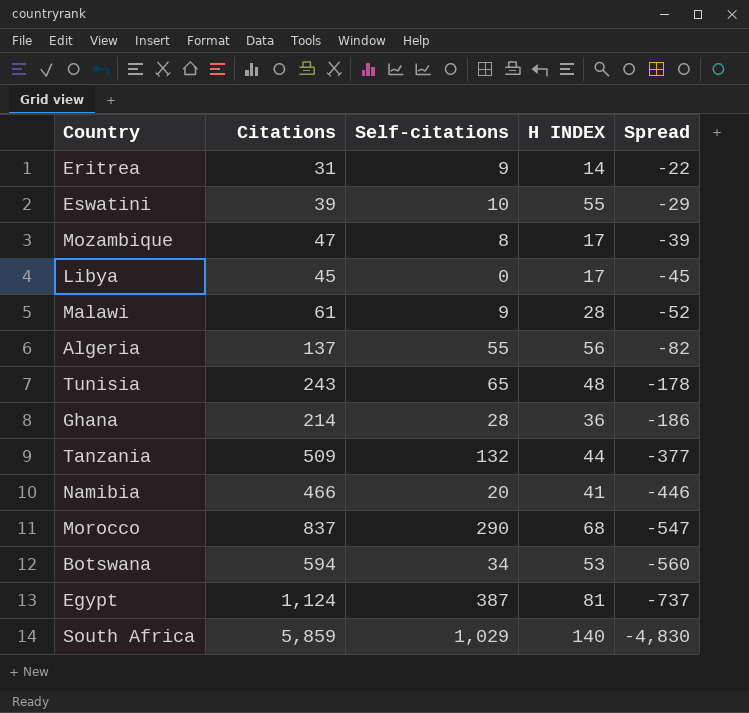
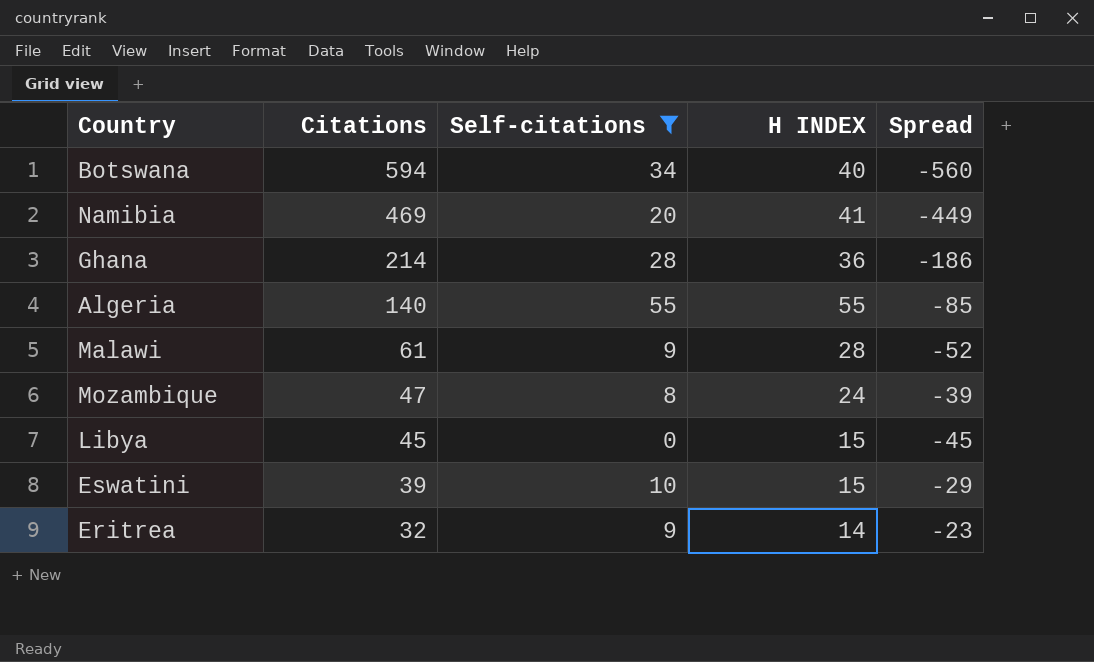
filter: none -> Self-citations <= 55
row order: Spread descending -> Citations descending
Botswana | H INDEX: 53 -> 40
Namibia | Citations: 466 -> 469
Namibia | Spread: -446 -> -449
Algeria | Citations: 137 -> 140
Algeria | H INDEX: 56 -> 55
Algeria | Spread: -82 -> -85
Mozambique | H INDEX: 17 -> 24
Libya | H INDEX: 17 -> 15
Eswatini | H INDEX: 55 -> 15
Eritrea | Citations: 31 -> 32
Eritrea | Spread: -22 -> -23

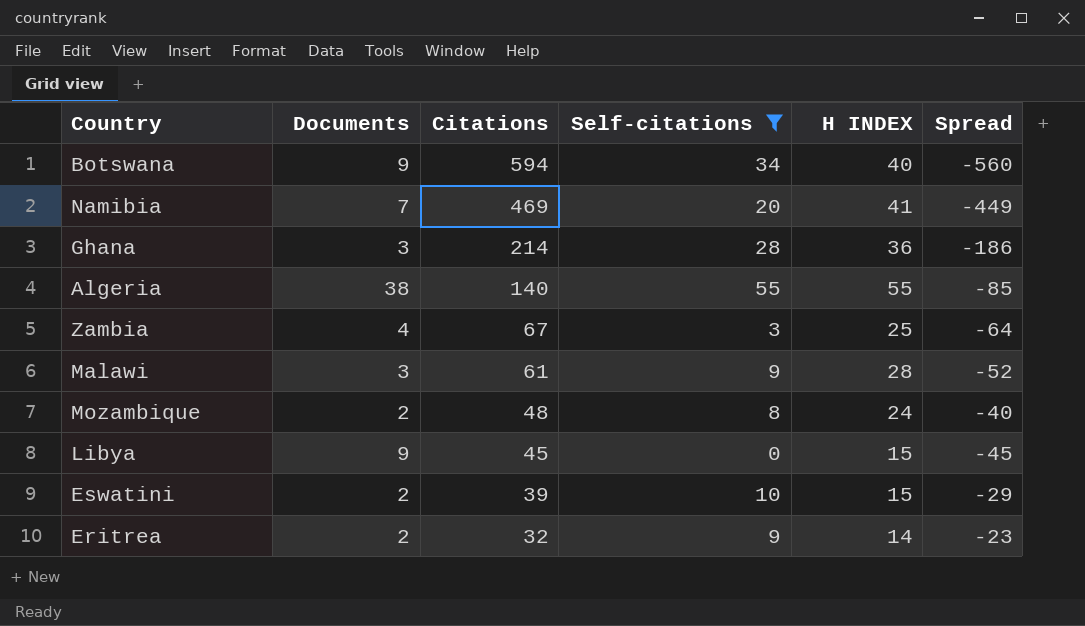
column Documents | position: none -> 2
row Zambia: none -> 4 | 67 | 3 | 25 | -64
Mozambique | Citations: 47 -> 48
Mozambique | Spread: -39 -> -40

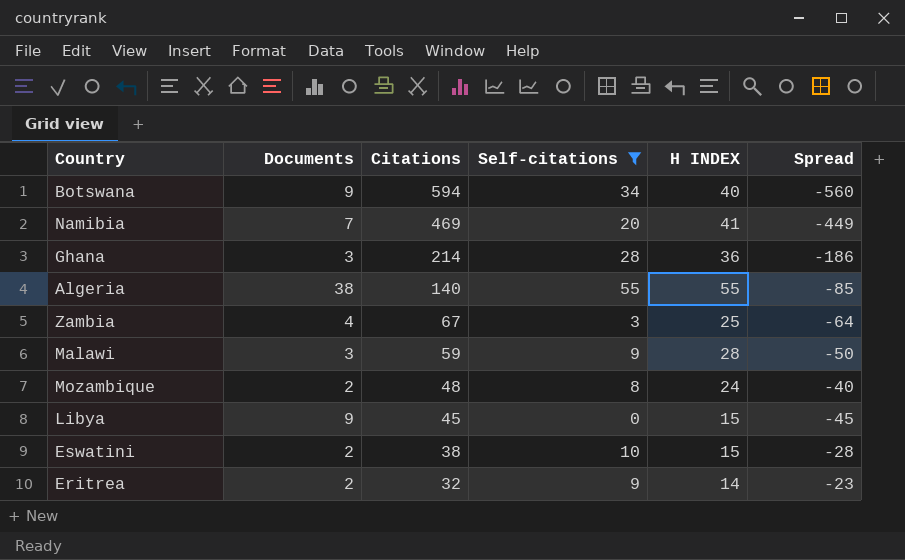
Malawi | Citations: 61 -> 59
Malawi | Spread: -52 -> -50
Eswatini | Citations: 39 -> 38
Eswatini | Spread: -29 -> -28

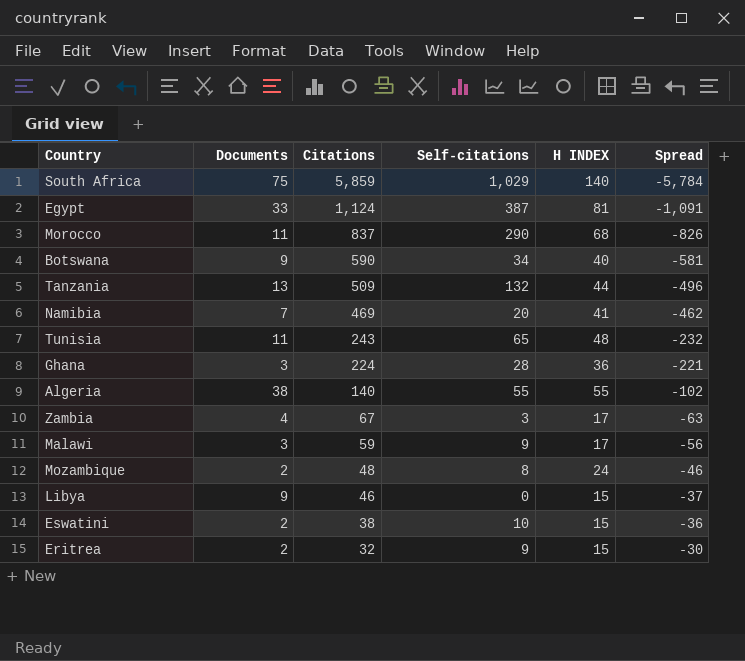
filter: Self-citations <= 55 -> none
column Spread | formula: [Self-citations] - [Citations] -> [Documents] - [Citations]
Botswana | Citations: 594 -> 590
Ghana | Citations: 214 -> 224
Zambia | H INDEX: 25 -> 17
Malawi | H INDEX: 28 -> 17
Libya | Citations: 45 -> 46
Eritrea | H INDEX: 14 -> 15

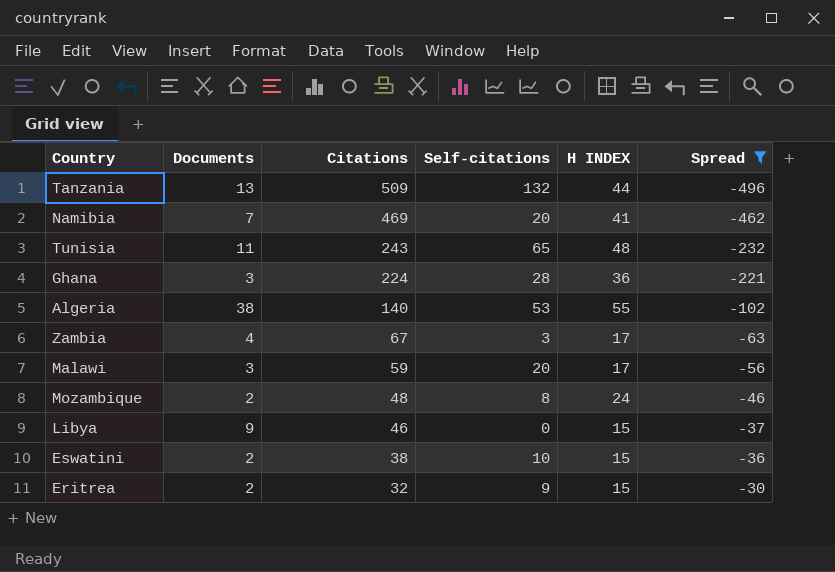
filter: none -> Spread >= -496
Algeria | Self-citations: 55 -> 53
Malawi | Self-citations: 9 -> 20

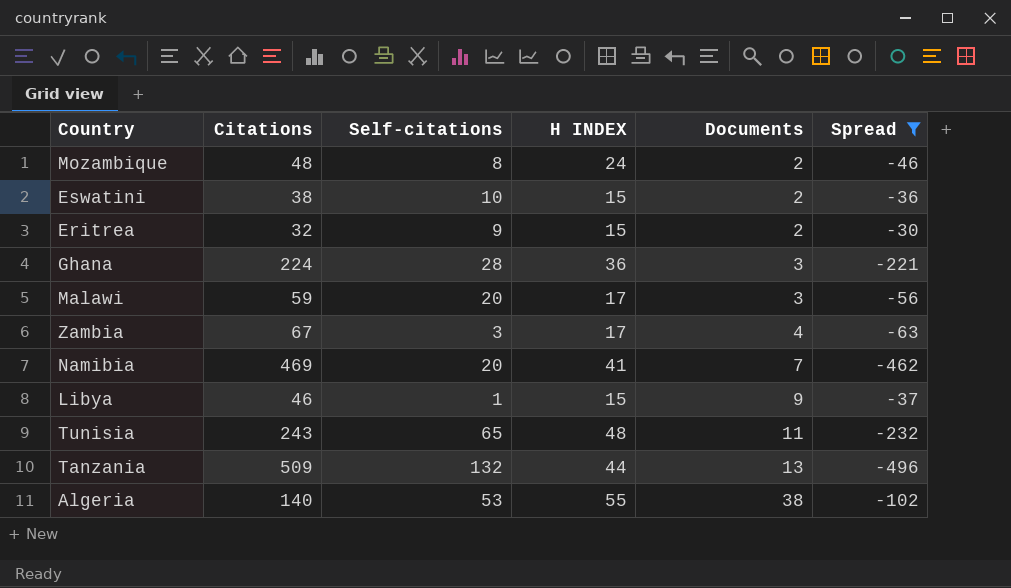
row order: Citations descending -> Documents ascending
column Documents | position: 2 -> 5
Libya | Self-citations: 0 -> 1

